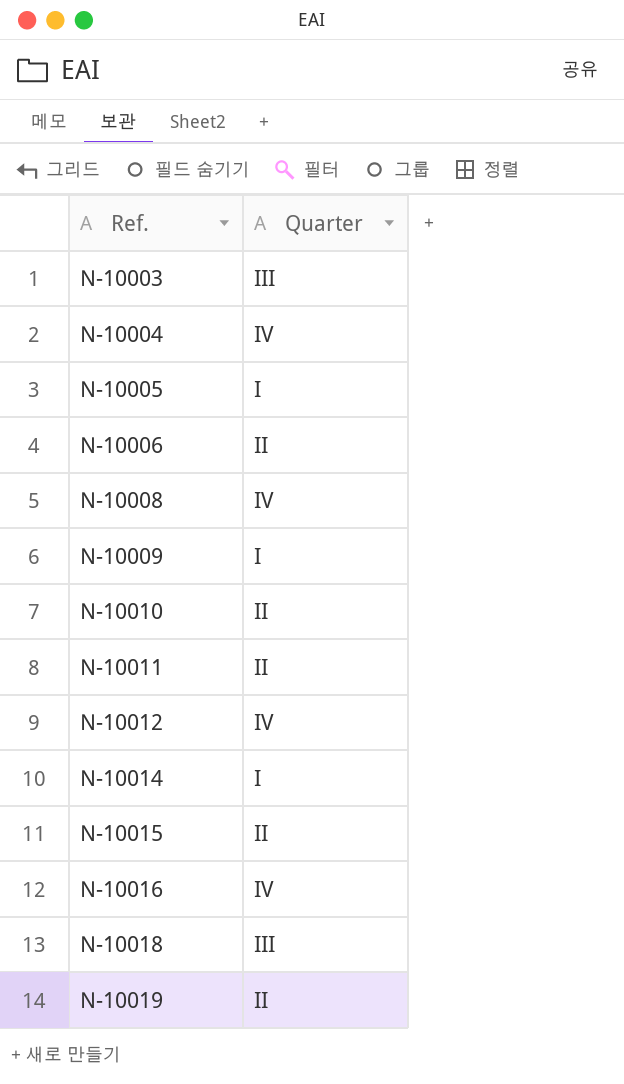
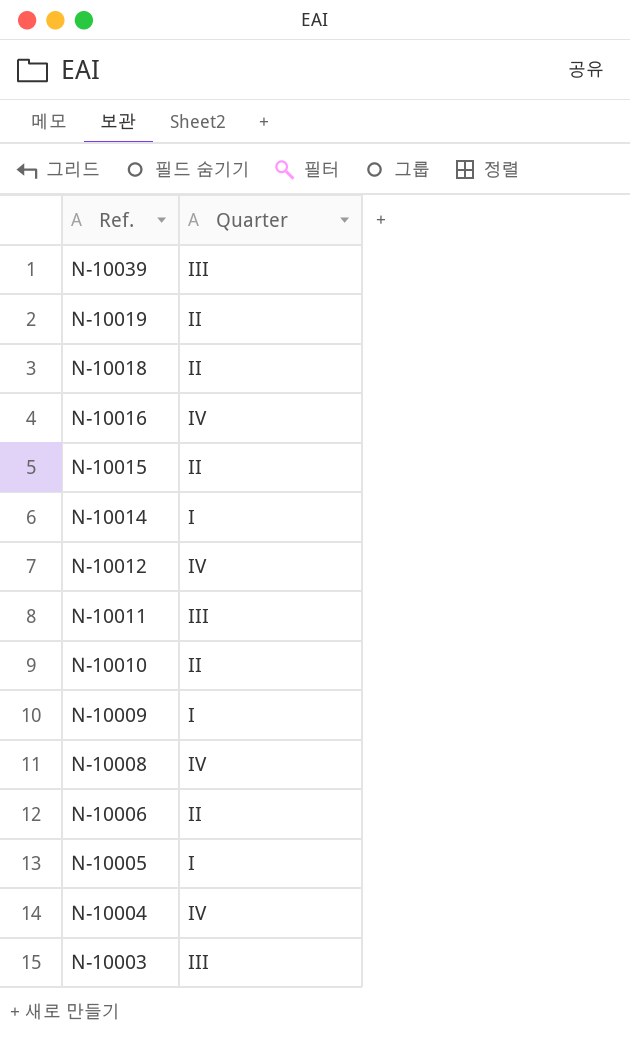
row order: Ref. ascending -> Ref. descending
row N-10039: none -> III
N-10018 | Quarter: III -> II
N-10011 | Quarter: II -> III

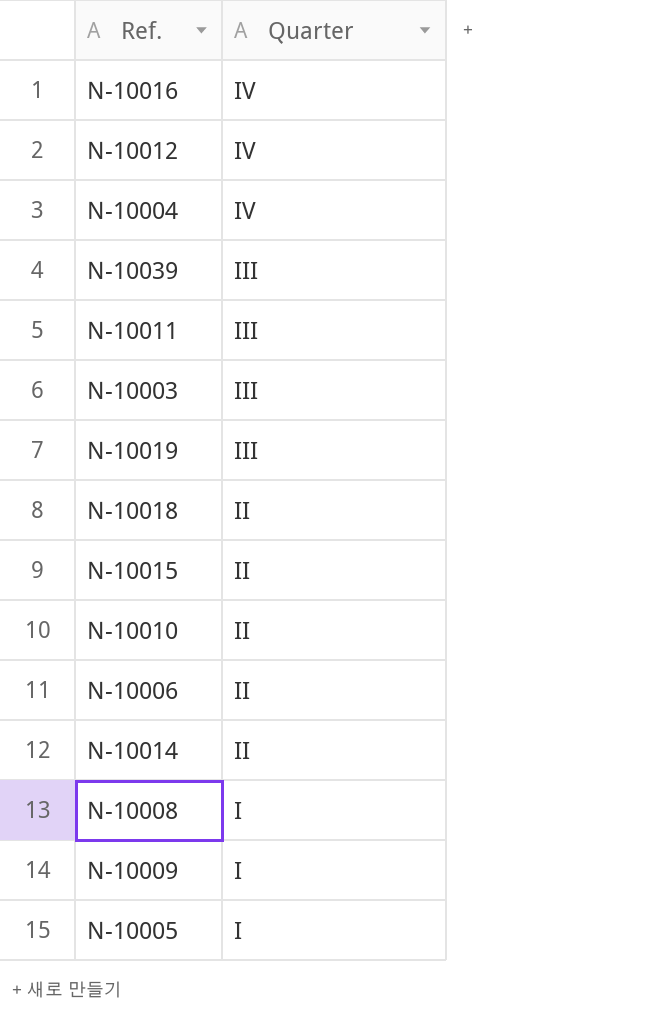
row order: Ref. descending -> Quarter descending
N-10019 | Quarter: II -> III
N-10014 | Quarter: I -> II
N-10008 | Quarter: IV -> I

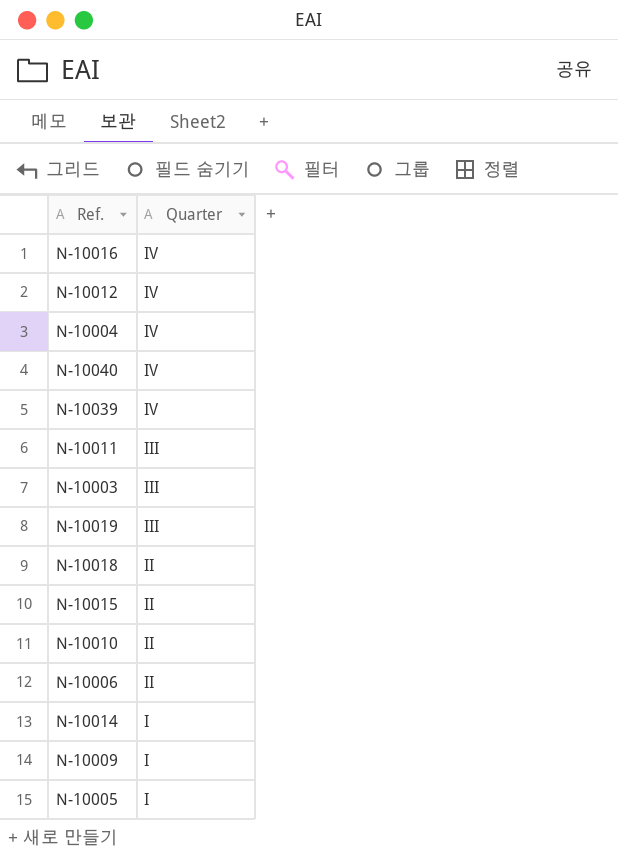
row N-10008: I -> none
row N-10040: none -> IV
N-10039 | Quarter: III -> IV
N-10014 | Quarter: II -> I

